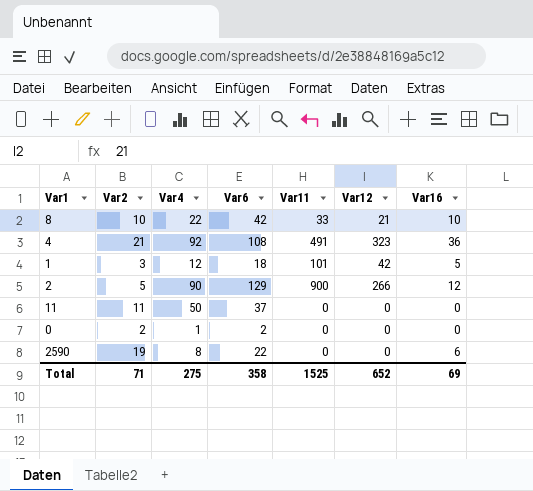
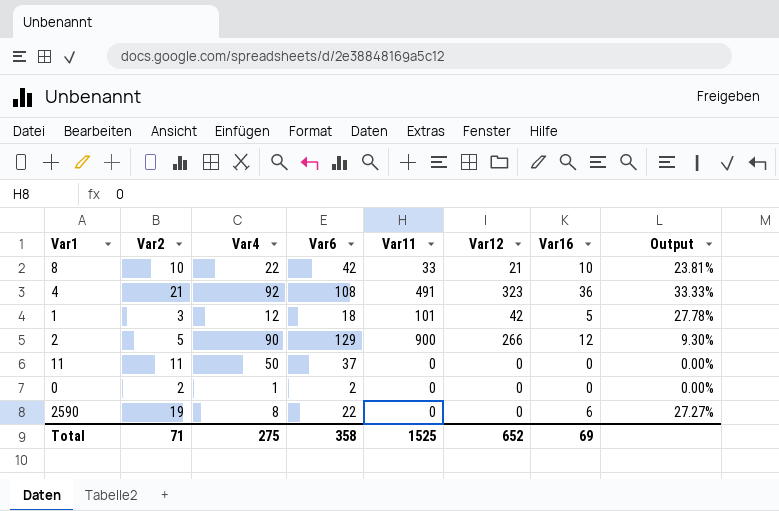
column Output | formula: none -> [Var16] / [Var6]

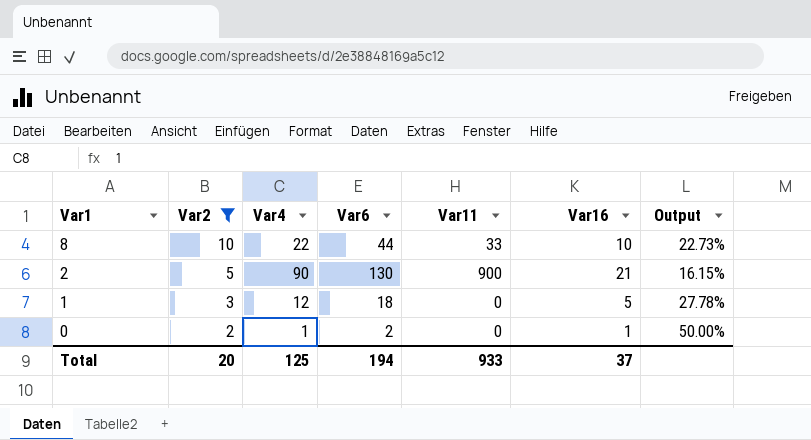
filter: none -> Var2 <= 10
row order: none -> Var1 descending
column Var12 | position: 6 -> none
8 | Var6: 42 -> 44
8 | Output: 23.81% -> 22.73%
2 | Var6: 129 -> 130
2 | Var16: 12 -> 21
2 | Output: 9.30% -> 16.15%
1 | Var11: 101 -> 0
0 | Var16: 0 -> 1
0 | Output: 0.00% -> 50.00%
Total | Var2: 71 -> 20
Total | Var4: 275 -> 125
Total | Var6: 358 -> 194
Total | Var11: 1525 -> 933
Total | Var16: 69 -> 37

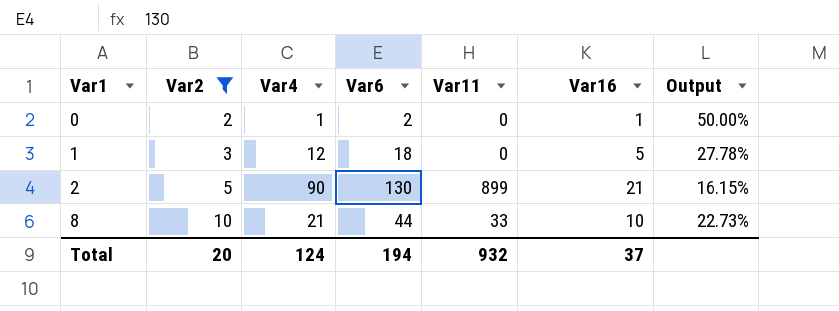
row order: Var1 descending -> Var1 ascending
2 | Var11: 900 -> 899
8 | Var4: 22 -> 21
Total | Var4: 125 -> 124
Total | Var11: 933 -> 932

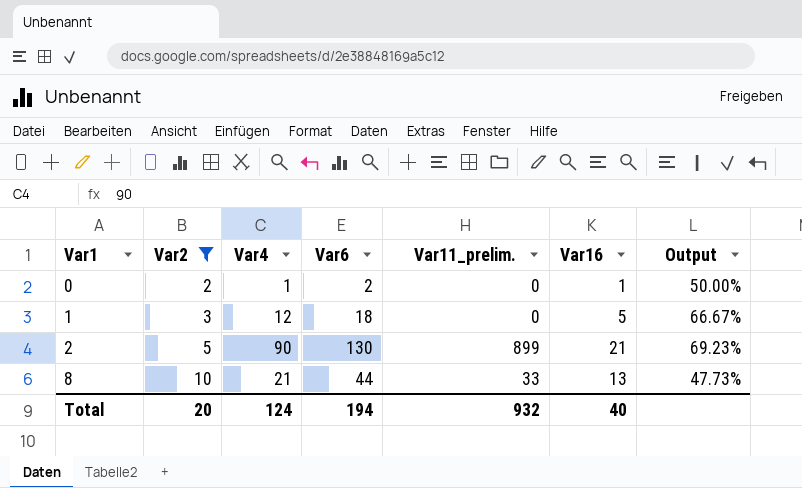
column name: Var11 -> Var11_prelim.
column Output | formula: [Var16] / [Var6] -> [Var4] / [Var6]
8 | Var16: 10 -> 13
Total | Var16: 37 -> 40

